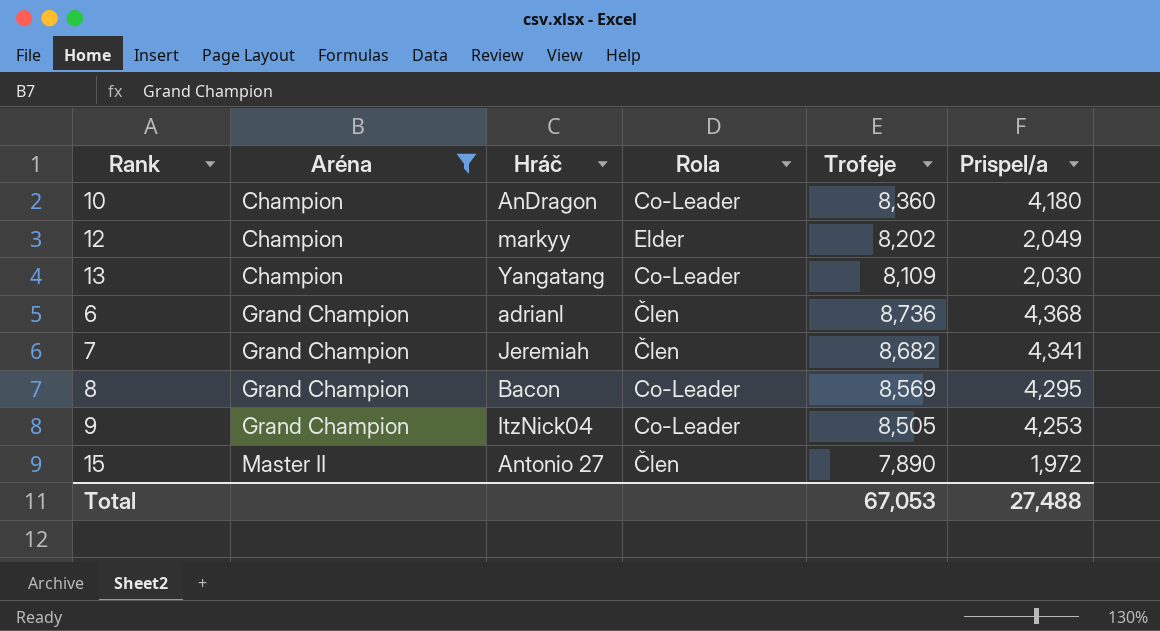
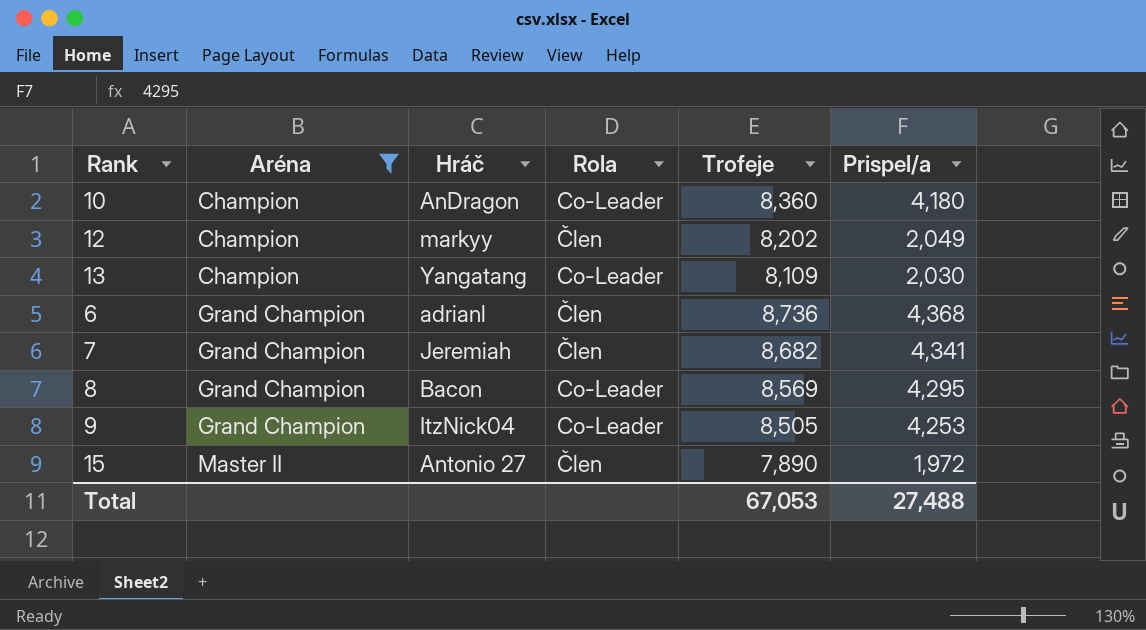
12 | Rola: Elder -> Člen

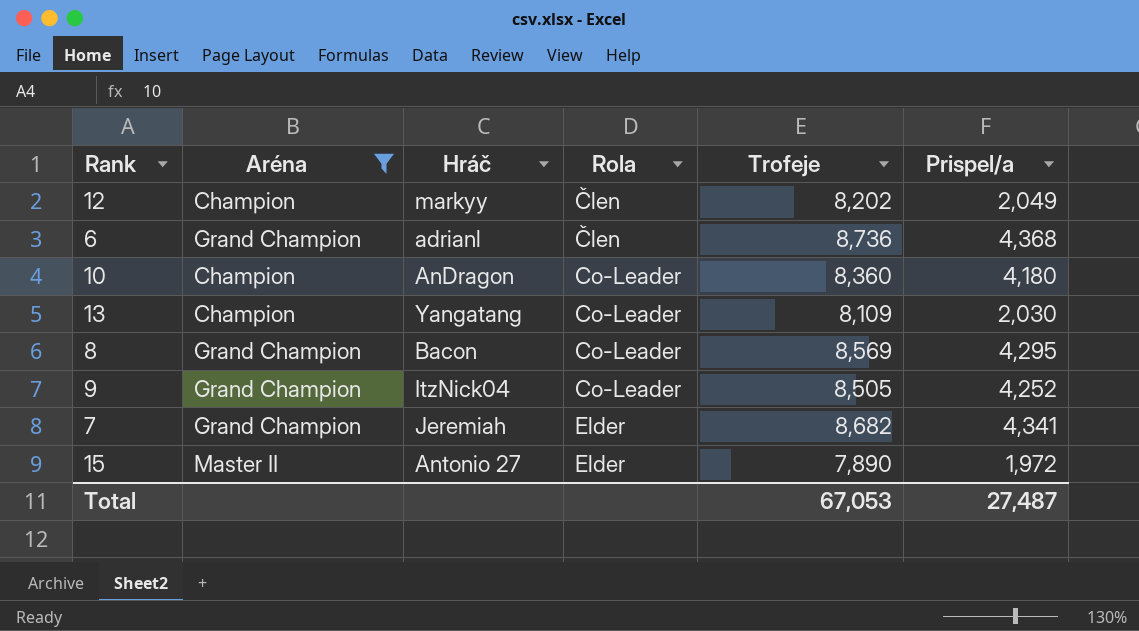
row order: Aréna ascending -> Rola ascending
9 | Prispel/a: 4,253 -> 4,252
7 | Rola: Člen -> Elder
15 | Rola: Člen -> Elder
Total | Prispel/a: 27,488 -> 27,487

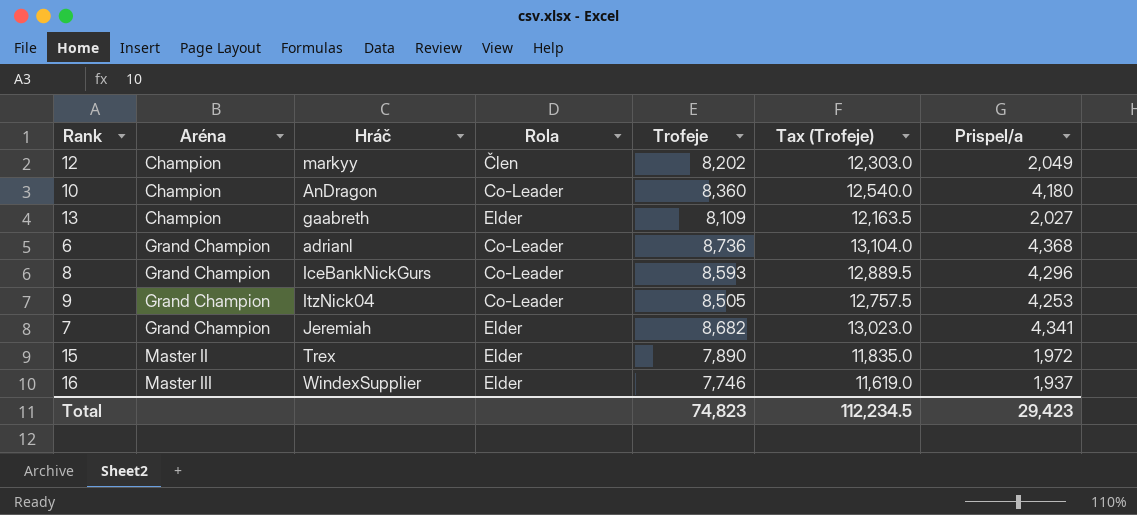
filter: Aréna != Master III -> none
row order: Rola ascending -> Aréna ascending
column Tax (Trofeje) | formula: none -> [Trofeje] * 1.5
13 | Hráč: Yangatang -> gaabreth
13 | Rola: Co-Leader -> Elder
13 | Prispel/a: 2,030 -> 2,027
6 | Rola: Člen -> Co-Leader
8 | Hráč: Bacon -> IceBankNickGurs
8 | Trofeje: 8,569 -> 8,593
8 | Prispel/a: 4,295 -> 4,296
9 | Prispel/a: 4,252 -> 4,253
15 | Hráč: Antonio 27 -> Trex
Total | Trofeje: 67,053 -> 74,823
Total | Prispel/a: 27,487 -> 29,423

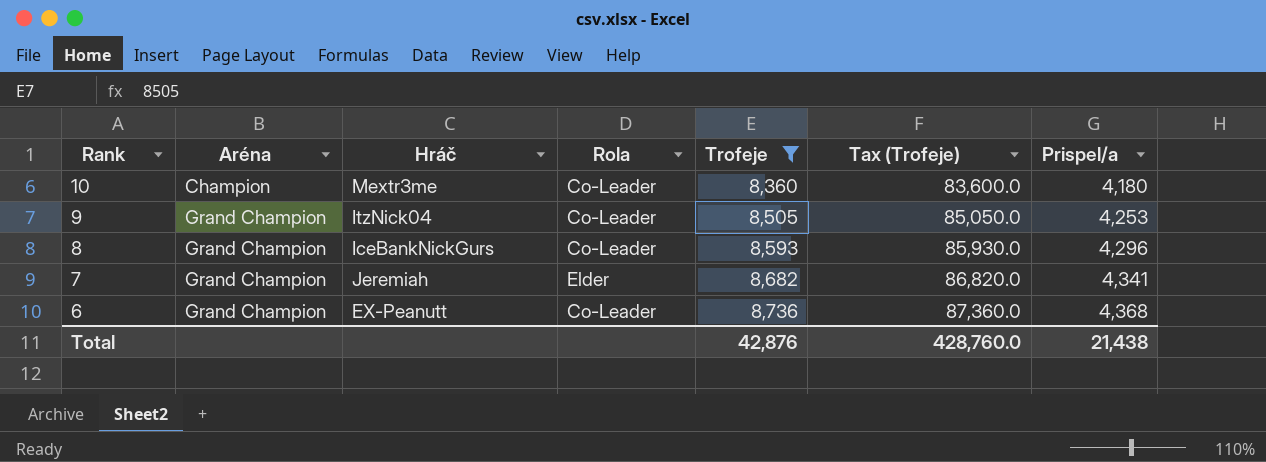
filter: none -> Trofeje >= 8,360
row order: Aréna ascending -> Rank descending
column Tax (Trofeje) | formula: [Trofeje] * 1.5 -> [Trofeje] * 10
10 | Hráč: AnDragon -> Mextr3me
6 | Hráč: adrianl -> EX-Peanutt
Total | Trofeje: 74,823 -> 42,876
Total | Tax (Trofeje): 112,234.5 -> 428,760.0
Total | Prispel/a: 29,423 -> 21,438

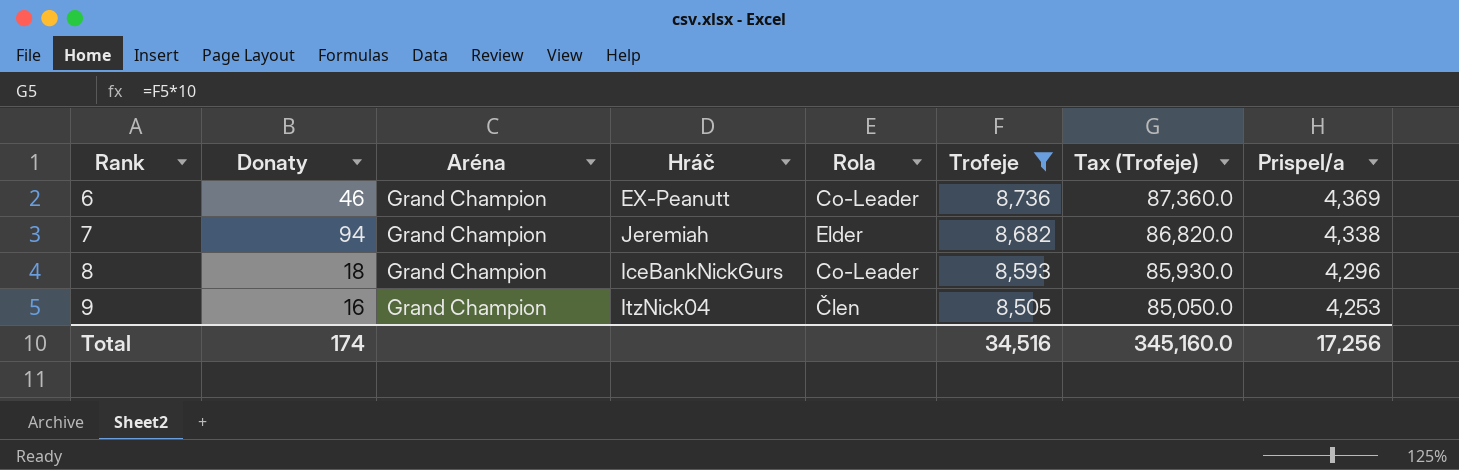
row order: Rank descending -> Rank ascending
column Donaty | position: none -> 2
row 10: Champion | Mextr3me | Co-Leader | 8,360 | 83,600.0 | 4,180 -> none
6 | Prispel/a: 4,368 -> 4,369
7 | Prispel/a: 4,341 -> 4,338
9 | Rola: Co-Leader -> Člen
Total | Trofeje: 42,876 -> 34,516
Total | Tax (Trofeje): 428,760.0 -> 345,160.0
Total | Prispel/a: 21,438 -> 17,256

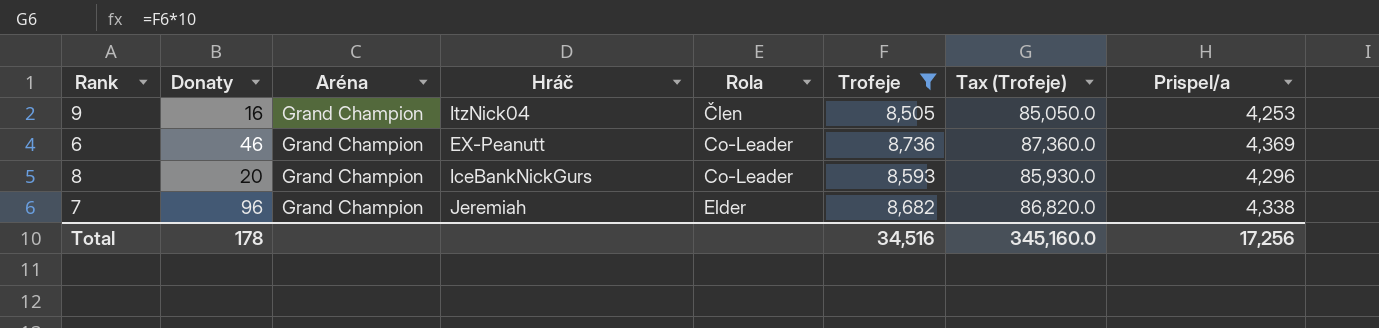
row order: Rank ascending -> Rola ascending
8 | Donaty: 18 -> 20
7 | Donaty: 94 -> 96
Total | Donaty: 174 -> 178

